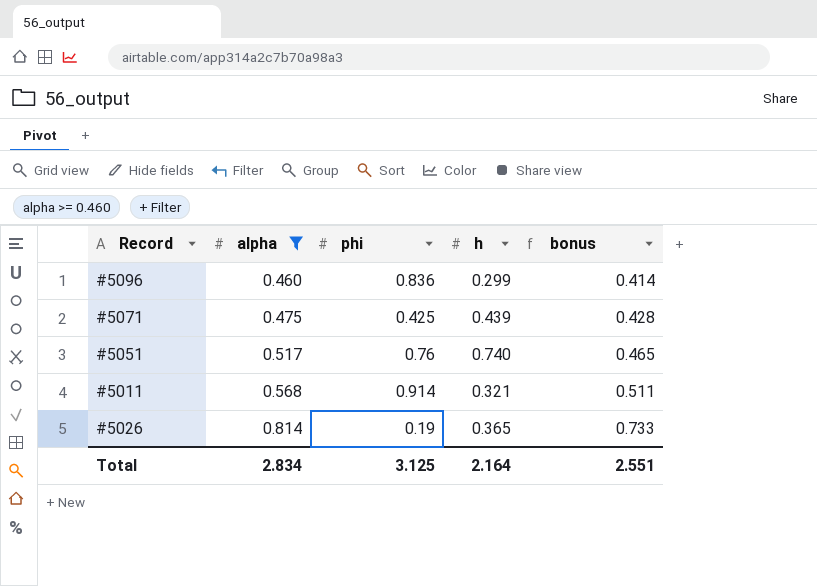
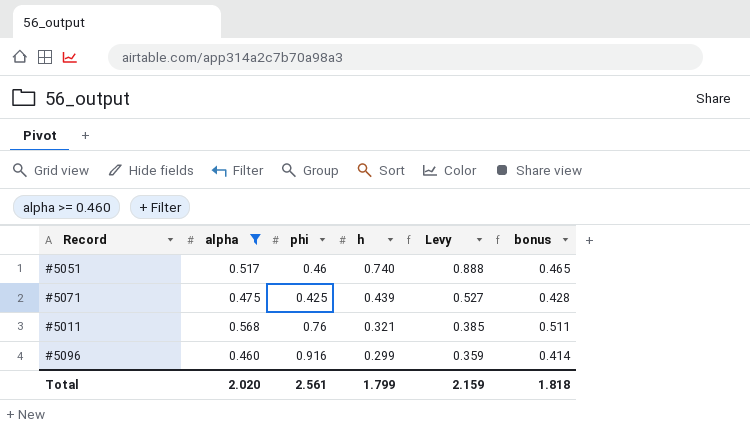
row order: alpha ascending -> h descending
column Levy | formula: none -> [h] * 1.2
row #5026: 0.814 | 0.19 | 0.365 | 0.733 -> none
#5051 | phi: 0.76 -> 0.46
#5011 | phi: 0.914 -> 0.76
#5096 | phi: 0.836 -> 0.916
Total | alpha: 2.834 -> 2.020
Total | phi: 3.125 -> 2.561
Total | h: 2.164 -> 1.799
Total | bonus: 2.551 -> 1.818

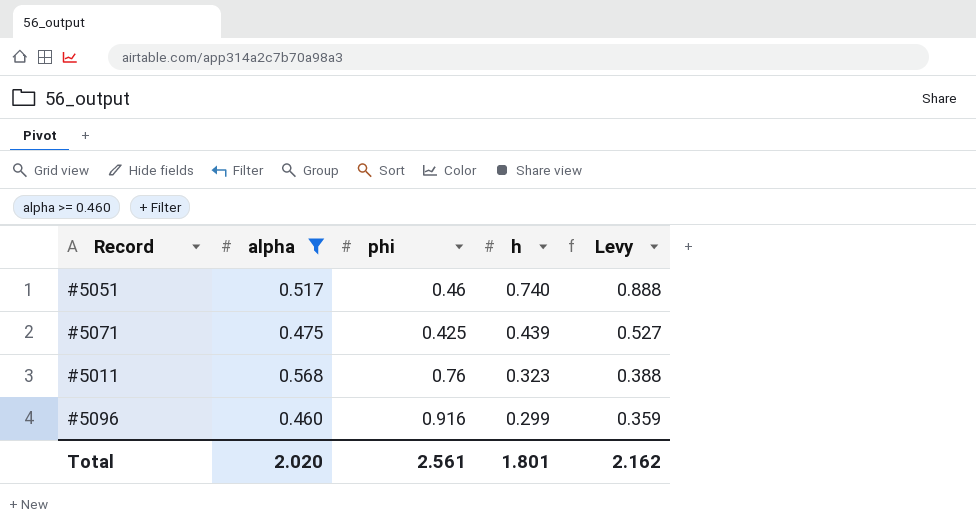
column bonus | formula: [alpha] * 0.9 -> none
#5011 | h: 0.321 -> 0.323
#5011 | Levy: 0.385 -> 0.388
Total | h: 1.799 -> 1.801
Total | Levy: 2.159 -> 2.162

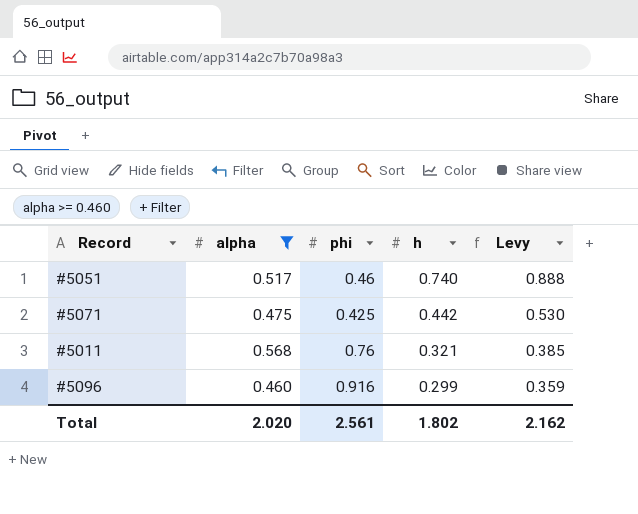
#5071 | h: 0.439 -> 0.442
#5071 | Levy: 0.527 -> 0.530
#5011 | h: 0.323 -> 0.321
#5011 | Levy: 0.388 -> 0.385
Total | h: 1.801 -> 1.802

